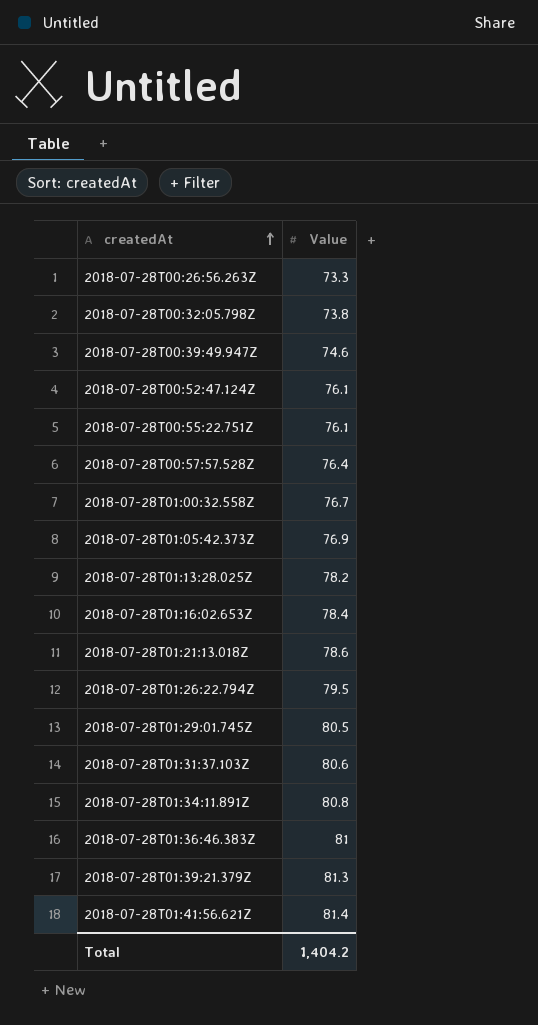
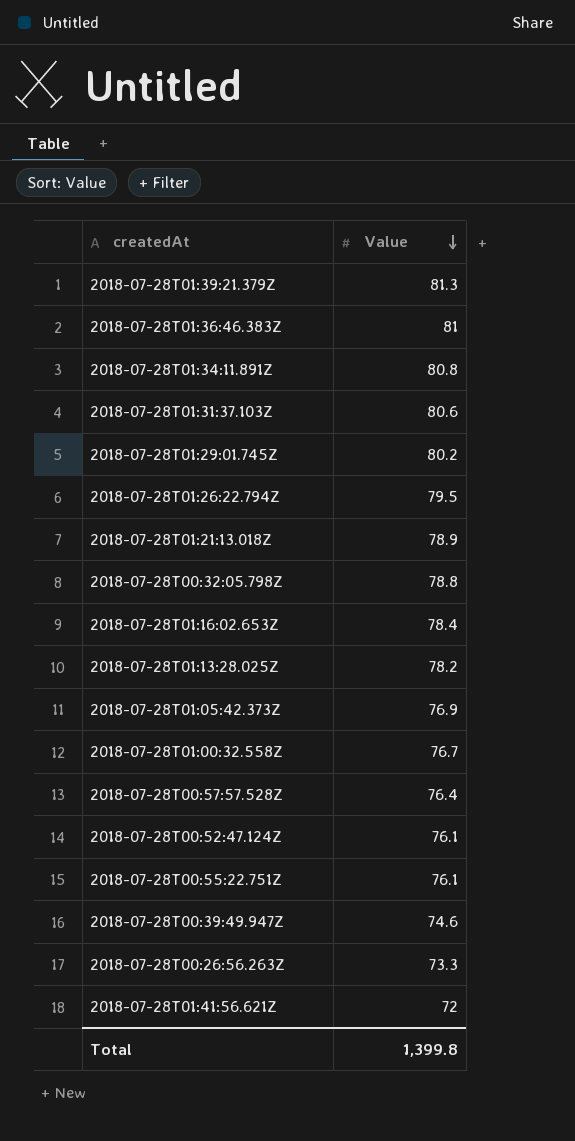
row order: createdAt ascending -> Value descending
2018-07-28T01:29:01.745Z | Value: 80.5 -> 80.2
2018-07-28T01:21:13.018Z | Value: 78.6 -> 78.9
2018-07-28T00:32:05.798Z | Value: 73.8 -> 78.8
2018-07-28T01:41:56.621Z | Value: 81.4 -> 72
Total | Value: 1,404.2 -> 1,399.8

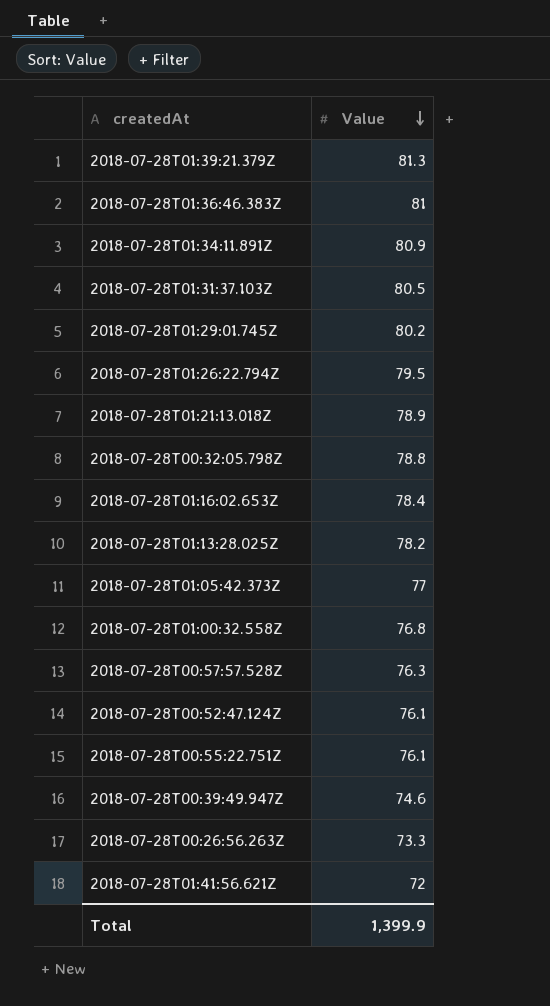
2018-07-28T01:34:11.891Z | Value: 80.8 -> 80.9
2018-07-28T01:31:37.103Z | Value: 80.6 -> 80.5
2018-07-28T01:05:42.373Z | Value: 76.9 -> 77
2018-07-28T01:00:32.558Z | Value: 76.7 -> 76.8
2018-07-28T00:57:57.528Z | Value: 76.4 -> 76.3
Total | Value: 1,399.8 -> 1,399.9

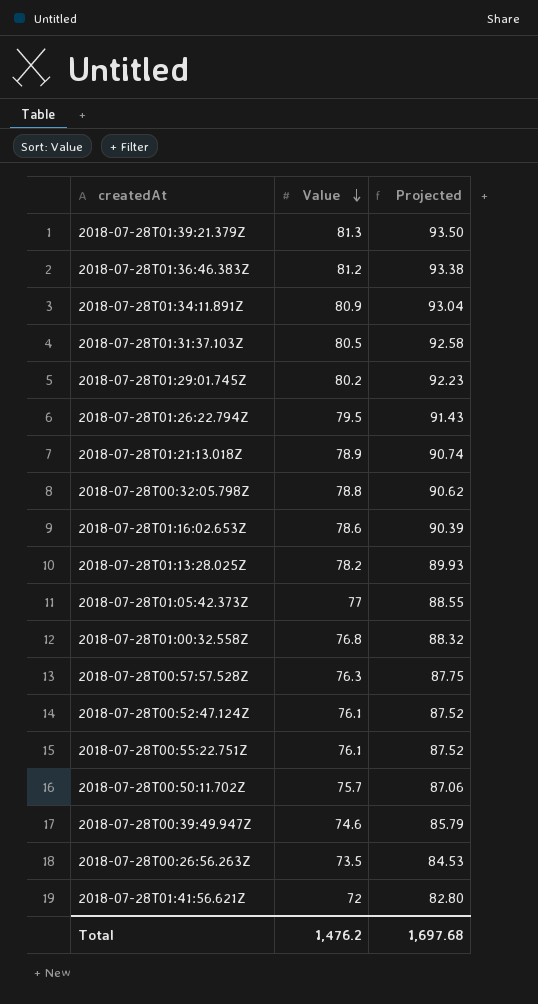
column Projected | formula: none -> [Value] * 1.15
2018-07-28T01:36:46.383Z | Value: 81 -> 81.2
2018-07-28T01:16:02.653Z | Value: 78.4 -> 78.6
row 2018-07-28T00:50:11.702Z: none -> 75.7 | 87.06
2018-07-28T00:26:56.263Z | Value: 73.3 -> 73.5
Total | Value: 1,399.9 -> 1,476.2

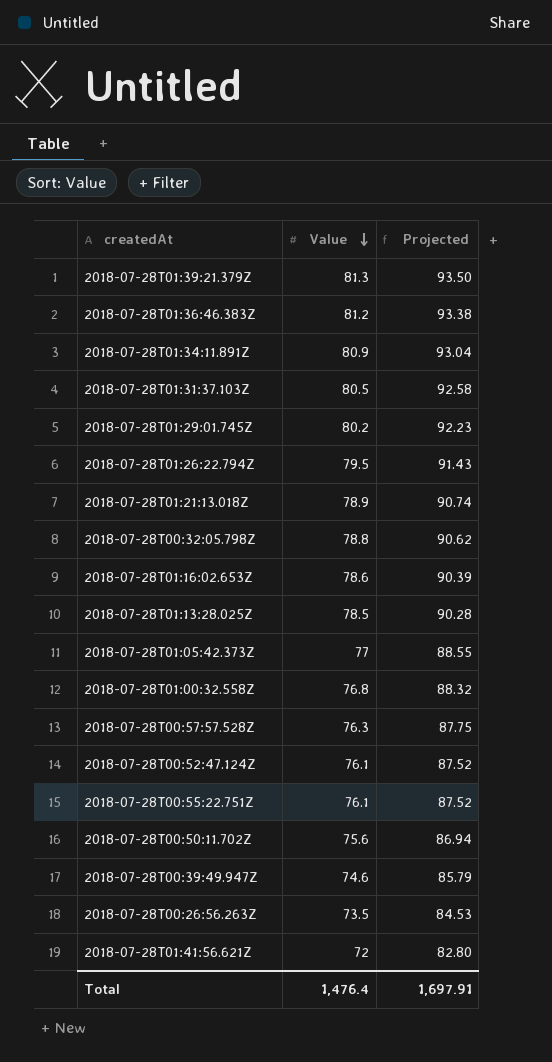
2018-07-28T01:13:28.025Z | Value: 78.2 -> 78.5
2018-07-28T01:13:28.025Z | Projected: 89.93 -> 90.28
2018-07-28T00:50:11.702Z | Value: 75.7 -> 75.6
2018-07-28T00:50:11.702Z | Projected: 87.06 -> 86.94
Total | Value: 1,476.2 -> 1,476.4
Total | Projected: 1,697.68 -> 1,697.91

